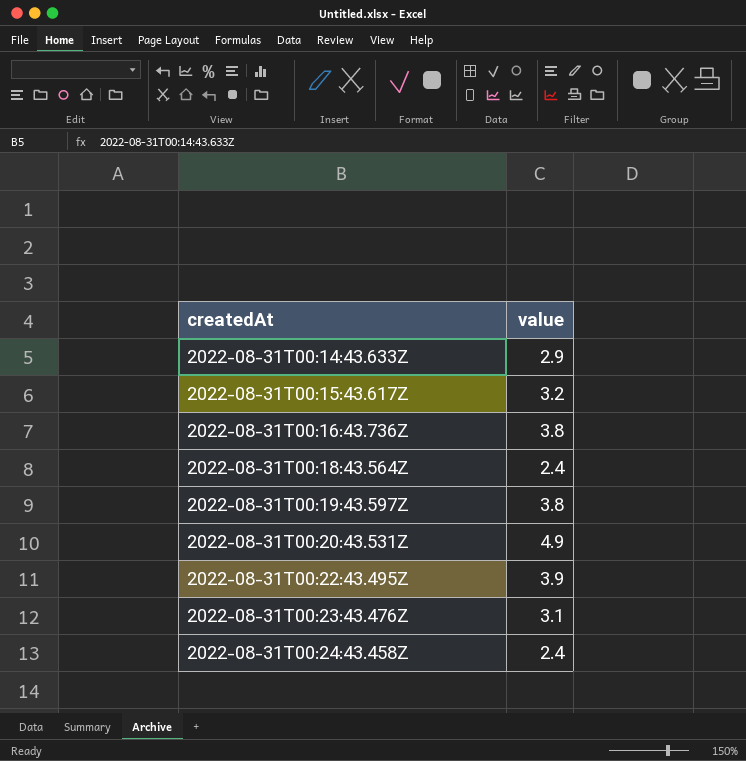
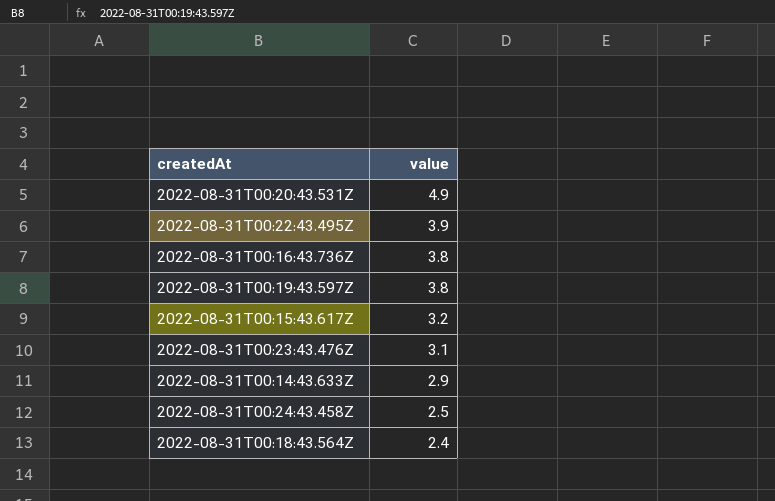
row order: createdAt ascending -> value descending
2022-08-31T00:24:43.458Z | value: 2.4 -> 2.5

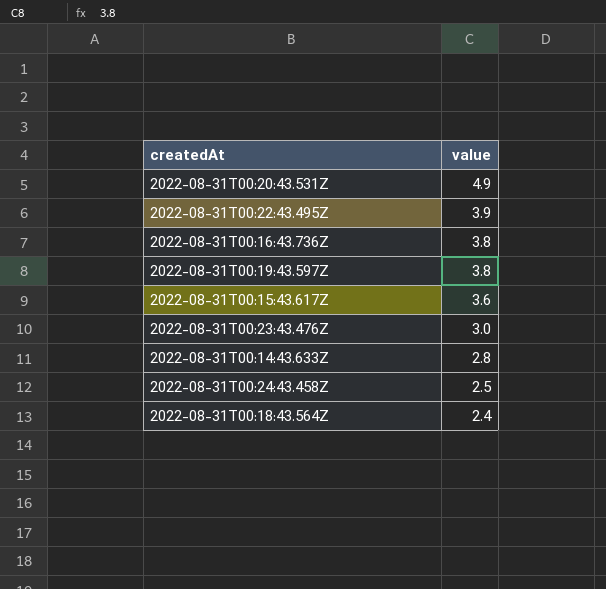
2022-08-31T00:15:43.617Z | value: 3.2 -> 3.6
2022-08-31T00:23:43.476Z | value: 3.1 -> 3.0
2022-08-31T00:14:43.633Z | value: 2.9 -> 2.8

